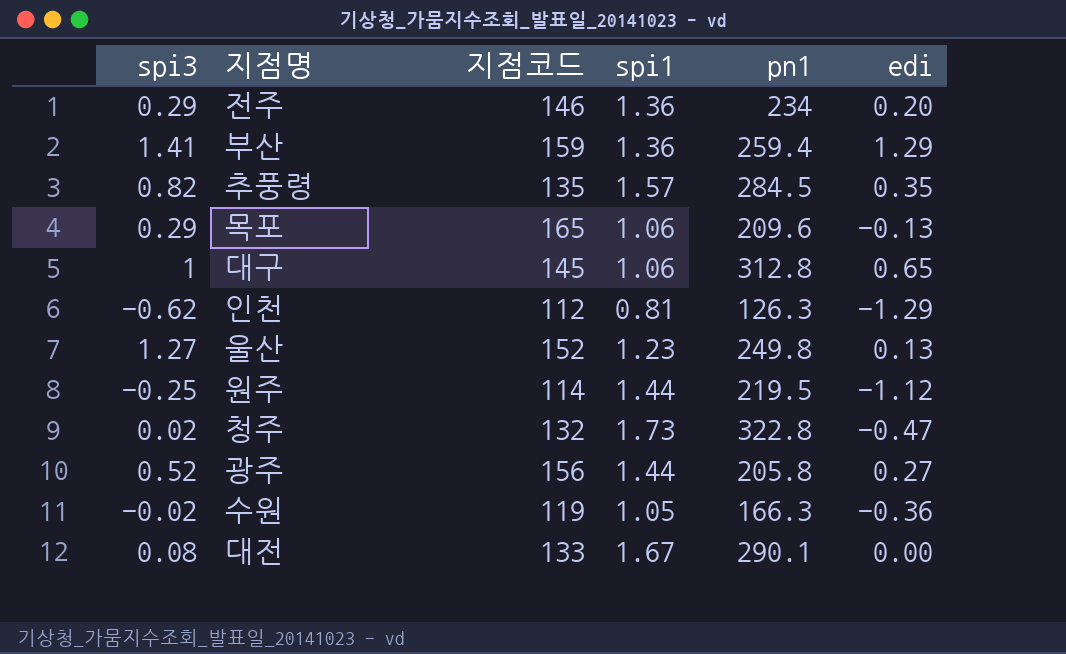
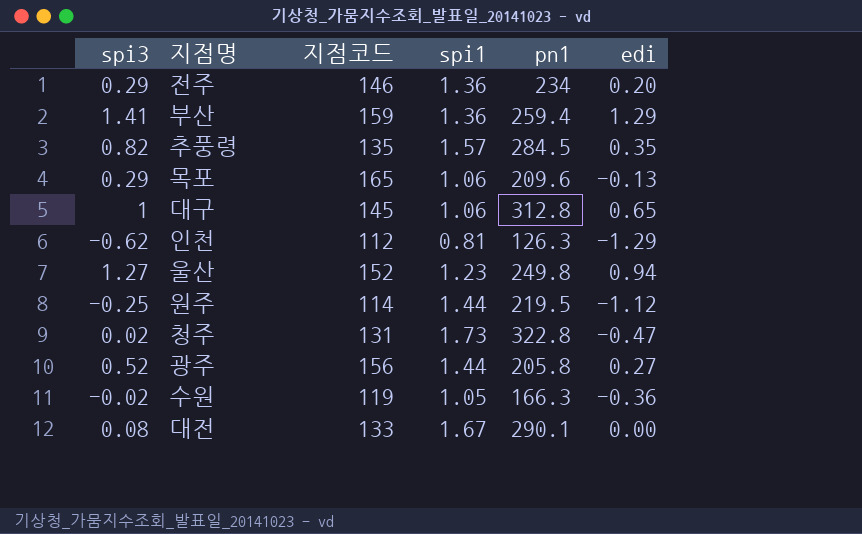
울산 | edi: 0.13 -> 0.94
청주 | 지점코드: 132 -> 131

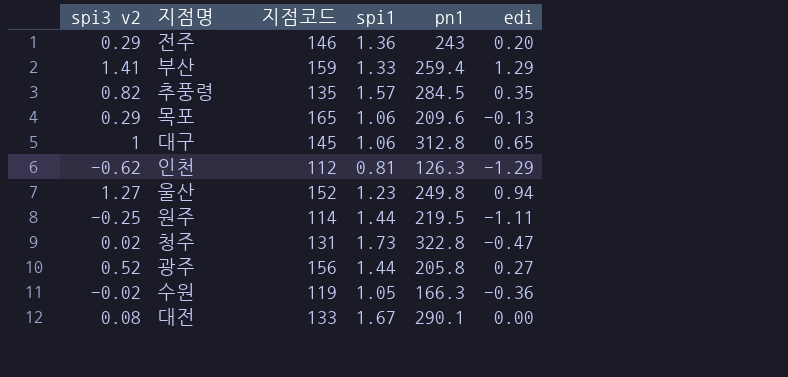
column name: spi3 -> spi3 v2
전주 | pn1: 234 -> 243
부산 | spi1: 1.36 -> 1.33
원주 | edi: -1.12 -> -1.11

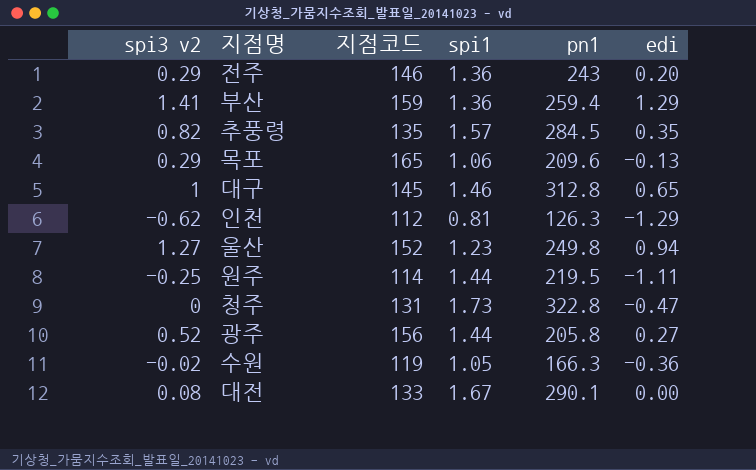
부산 | spi1: 1.33 -> 1.36
대구 | spi1: 1.06 -> 1.46
청주 | spi3 v2: 0.02 -> 0

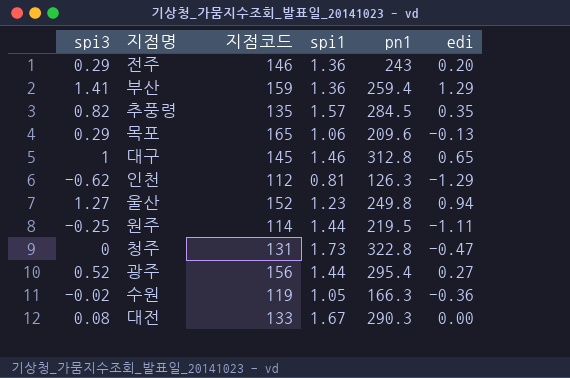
column name: spi3 v2 -> spi3
광주 | pn1: 205.8 -> 295.4
대전 | pn1: 290.1 -> 290.3

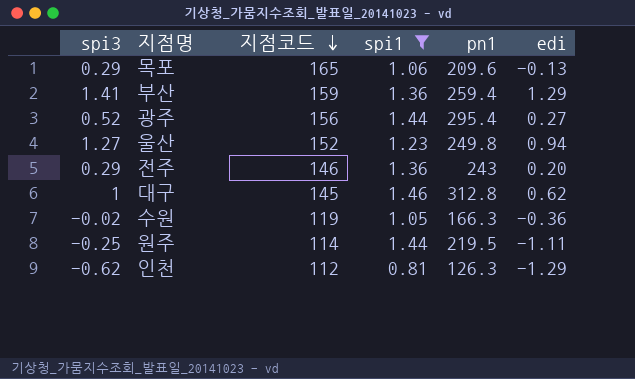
filter: none -> spi1 <= 1.46
row order: none -> 지점코드 descending
대구 | edi: 0.65 -> 0.62

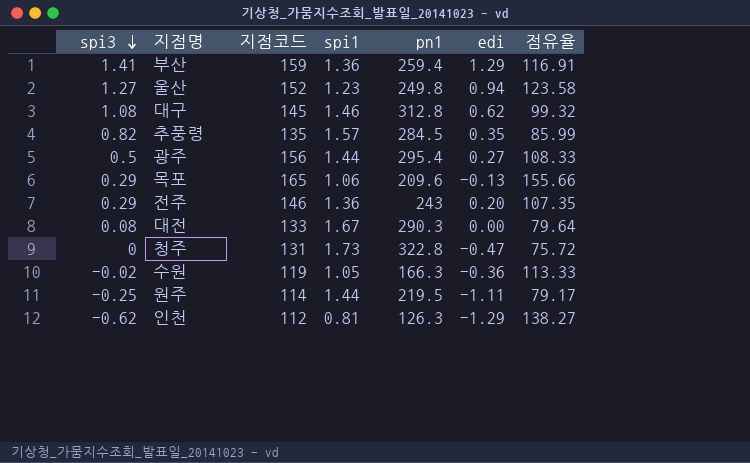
filter: spi1 <= 1.46 -> none
row order: 지점코드 descending -> spi3 descending
column 점유율 | formula: none -> [지점코드] / [spi1]
대구 | spi3: 1 -> 1.08
광주 | spi3: 0.52 -> 0.5

